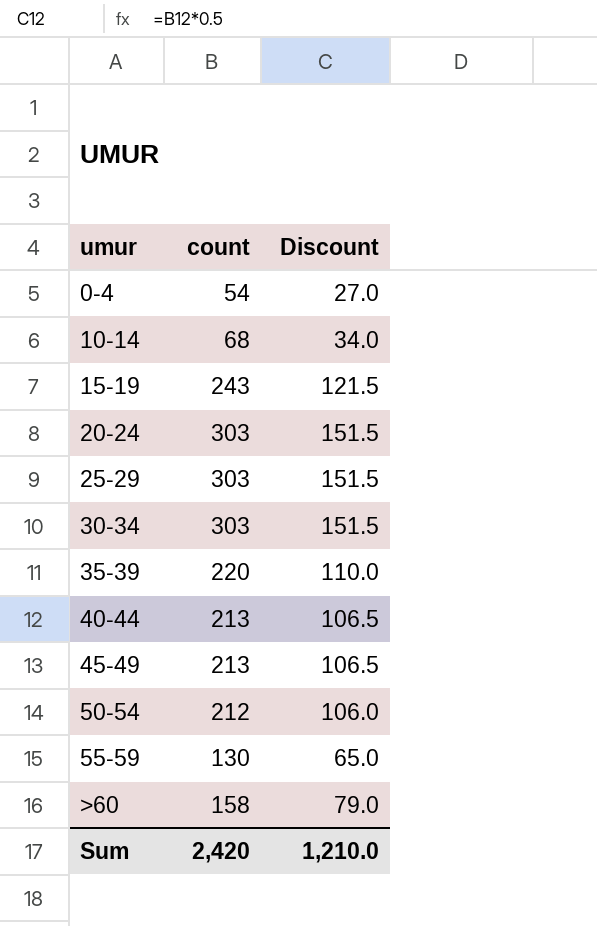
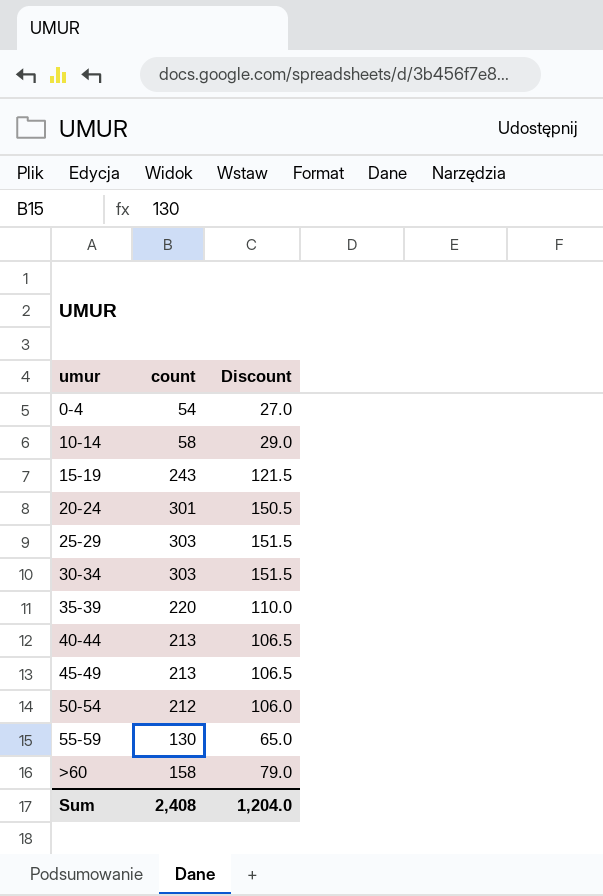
10-14 | count: 68 -> 58
10-14 | Discount: 34.0 -> 29.0
20-24 | count: 303 -> 301
20-24 | Discount: 151.5 -> 150.5
Sum | count: 2,420 -> 2,408
Sum | Discount: 1,210.0 -> 1,204.0

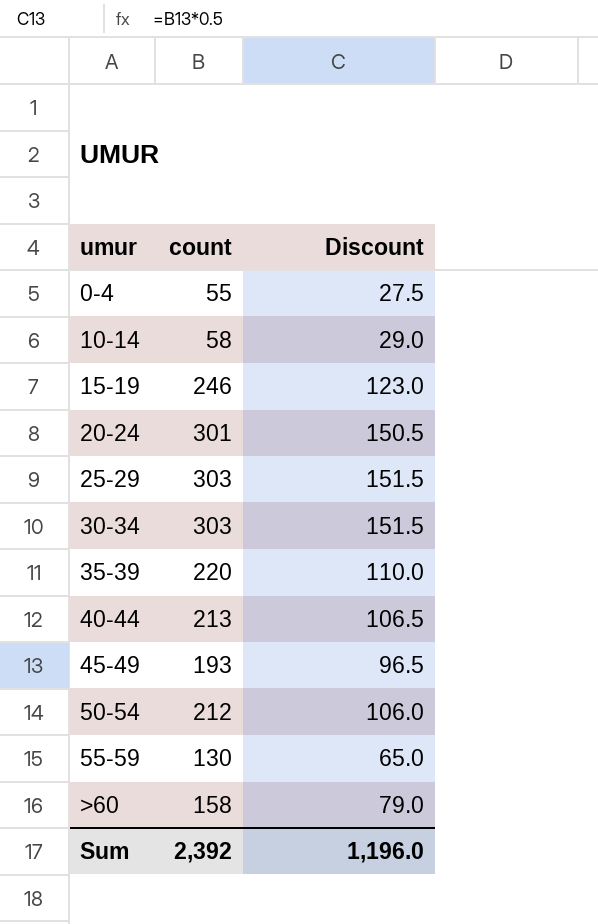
0-4 | count: 54 -> 55
0-4 | Discount: 27.0 -> 27.5
15-19 | count: 243 -> 246
15-19 | Discount: 121.5 -> 123.0
45-49 | count: 213 -> 193
45-49 | Discount: 106.5 -> 96.5
Sum | count: 2,408 -> 2,392
Sum | Discount: 1,204.0 -> 1,196.0

